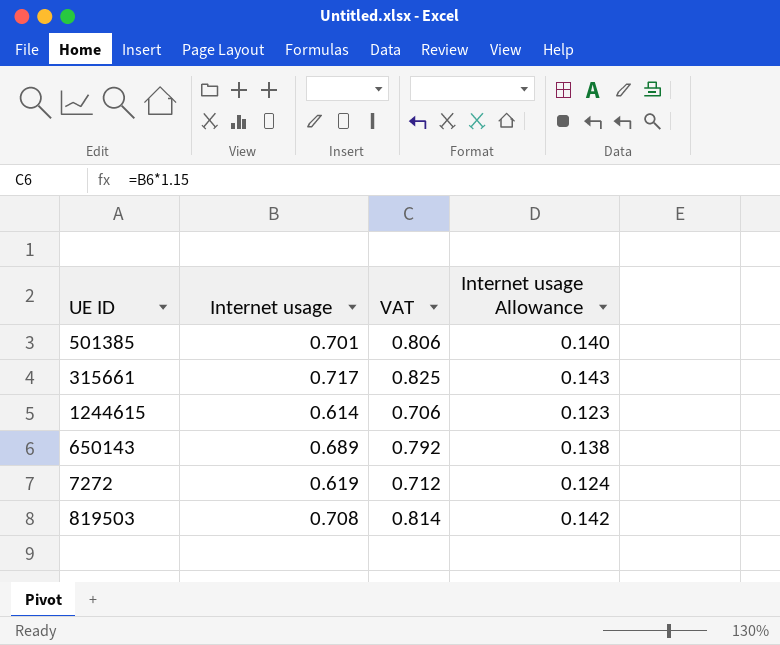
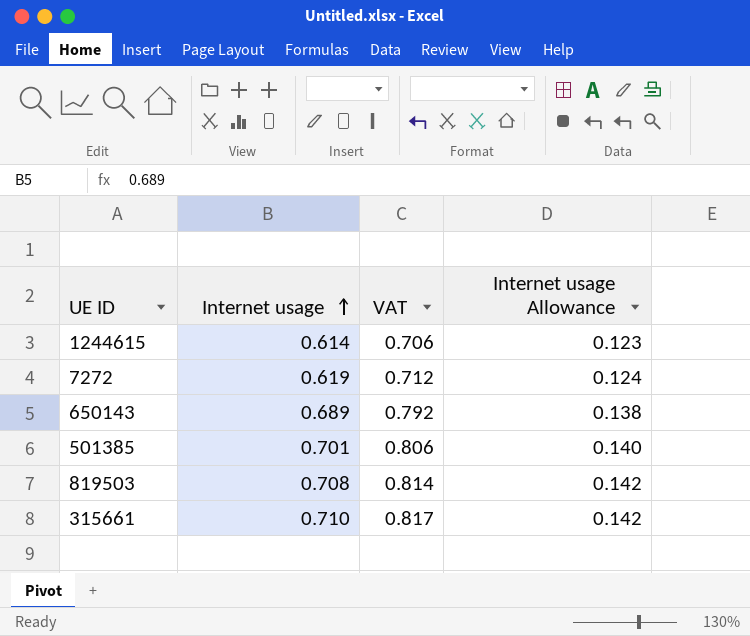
row order: none -> Internet usage ascending
315661 | Internet usage: 0.717 -> 0.710
315661 | VAT: 0.825 -> 0.817
315661 | Internet usage Allowance: 0.143 -> 0.142

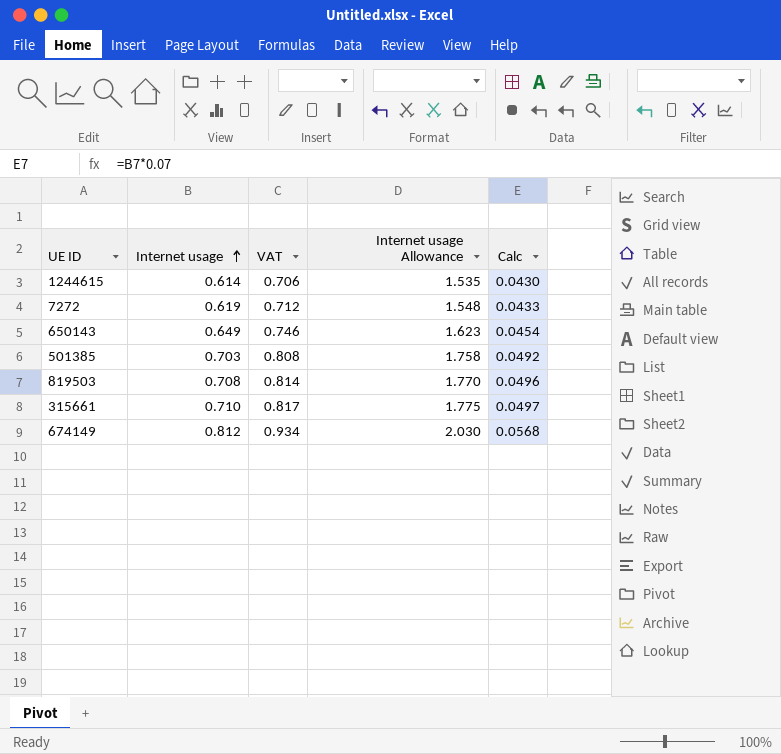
column Internet usage Allowance | formula: [Internet usage] * 0.2 -> [Internet usage] * 2.5
column Calc | formula: none -> [Internet usage] * 0.07
650143 | Internet usage: 0.689 -> 0.649
650143 | VAT: 0.792 -> 0.746
501385 | Internet usage: 0.701 -> 0.703
501385 | VAT: 0.806 -> 0.808
row 674149: none -> 0.812 | 0.934 | 2.030 | 0.0568

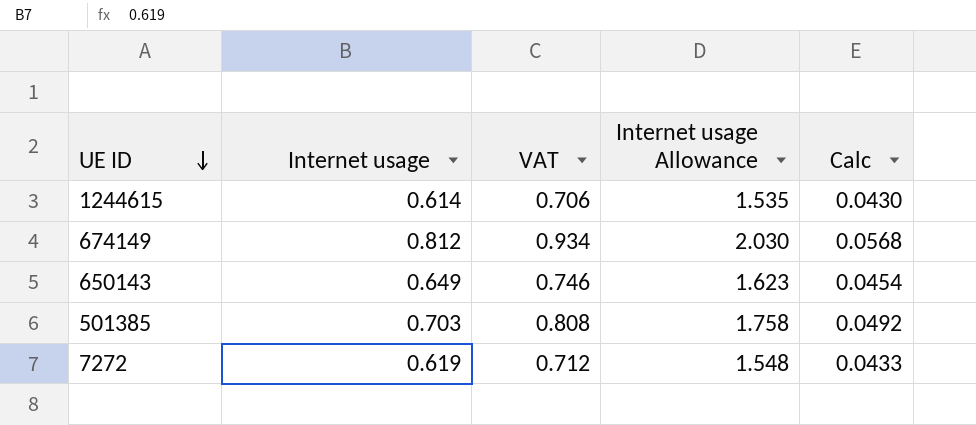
row order: Internet usage ascending -> UE ID descending
row 819503: 0.708 | 0.814 | 1.770 | 0.0496 -> none
row 315661: 0.710 | 0.817 | 1.775 | 0.0497 -> none

